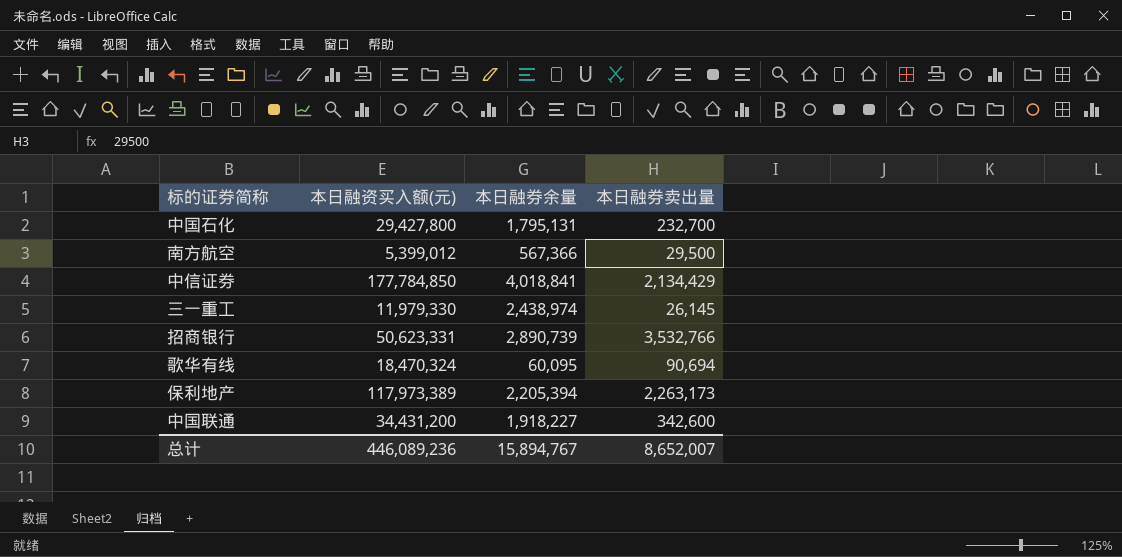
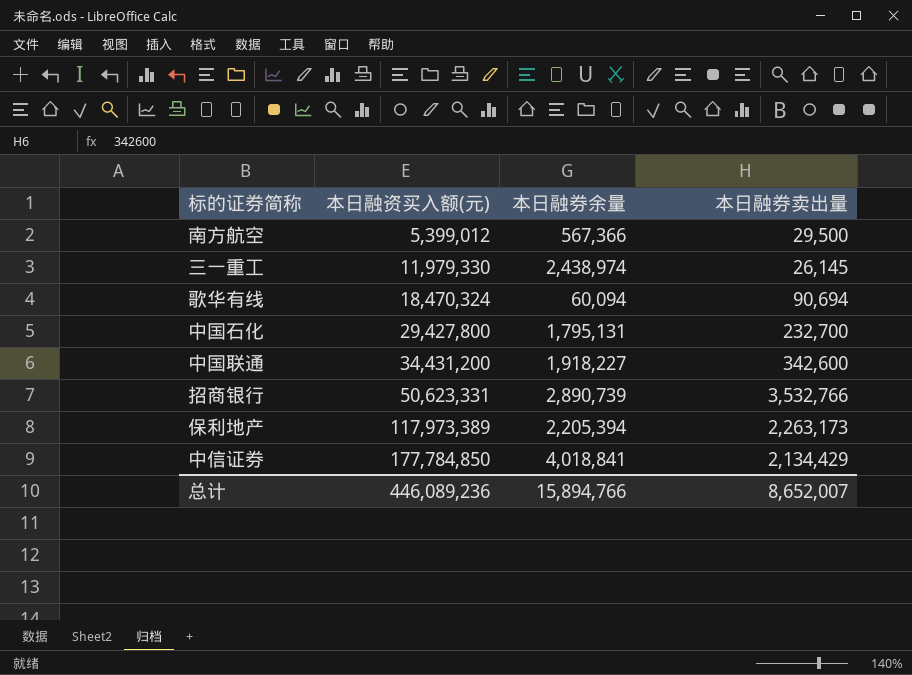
row order: none -> 本日融资买入额(元) ascending
歌华有线 | 本日融券余量: 60,095 -> 60,094
总计 | 本日融券余量: 15,894,767 -> 15,894,766

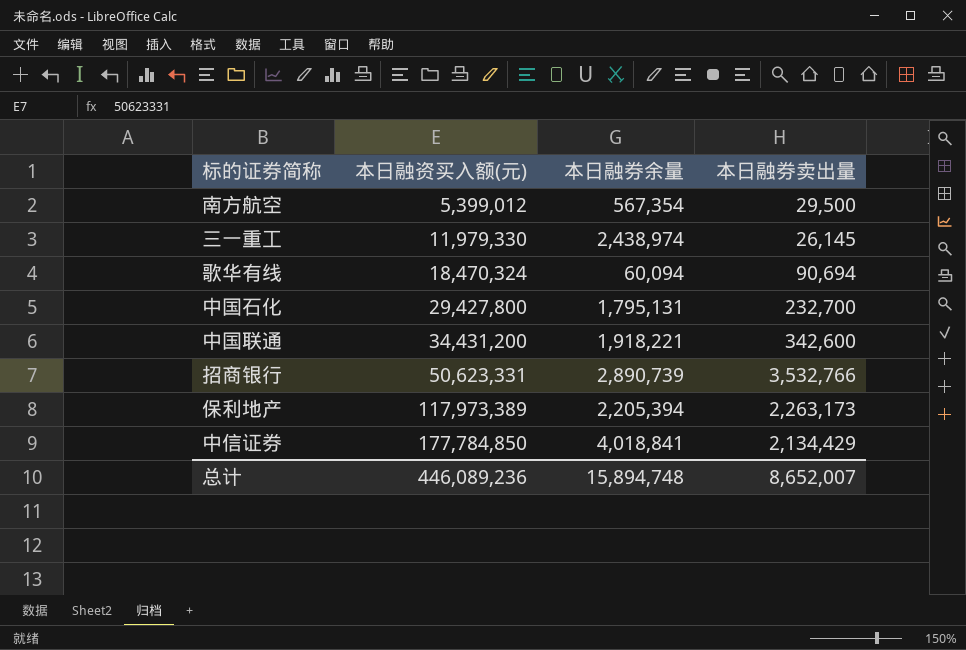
南方航空 | 本日融券余量: 567,366 -> 567,354
中国联通 | 本日融券余量: 1,918,227 -> 1,918,221
总计 | 本日融券余量: 15,894,766 -> 15,894,748

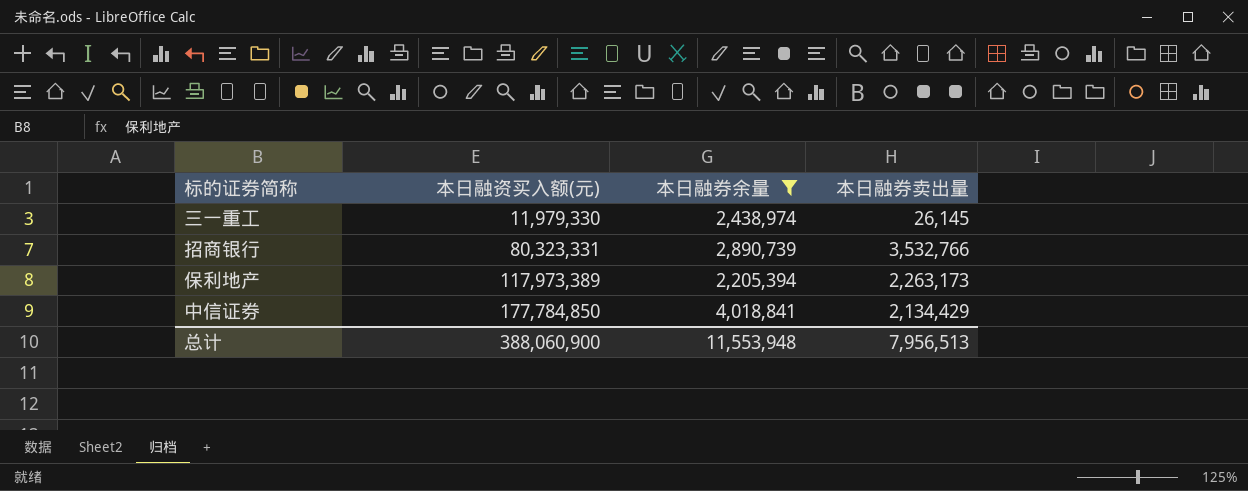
filter: none -> 本日融券余量 >= 2,205,394
招商银行 | 本日融资买入额(元): 50,623,331 -> 80,323,331
总计 | 本日融资买入额(元): 446,089,236 -> 388,060,900
总计 | 本日融券余量: 15,894,748 -> 11,553,948
总计 | 本日融券卖出量: 8,652,007 -> 7,956,513

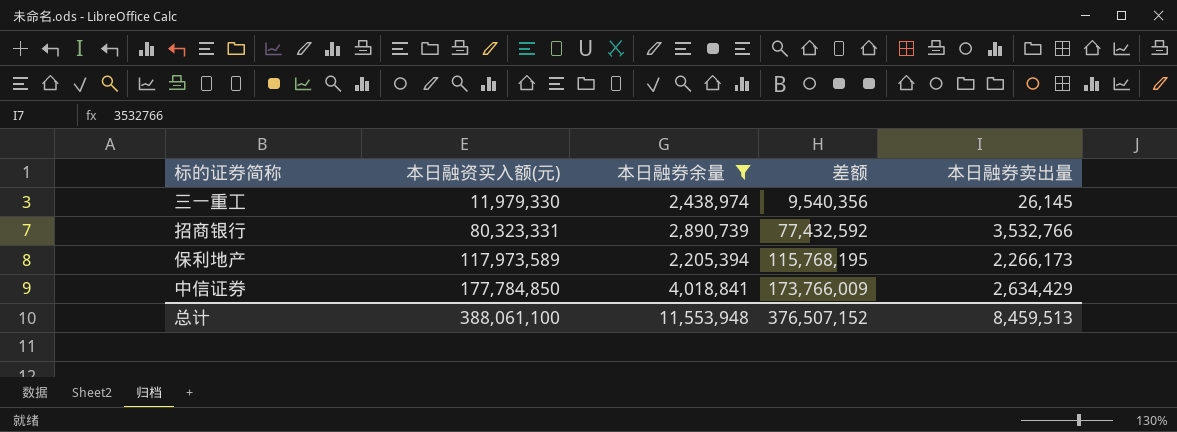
column 差额 | formula: none -> [本日融资买入额(元)] - [本日融券余量]
保利地产 | 本日融资买入额(元): 117,973,389 -> 117,973,589
保利地产 | 本日融券卖出量: 2,263,173 -> 2,266,173
中信证券 | 本日融券卖出量: 2,134,429 -> 2,634,429
总计 | 本日融资买入额(元): 388,060,900 -> 388,061,100
总计 | 本日融券卖出量: 7,956,513 -> 8,459,513

